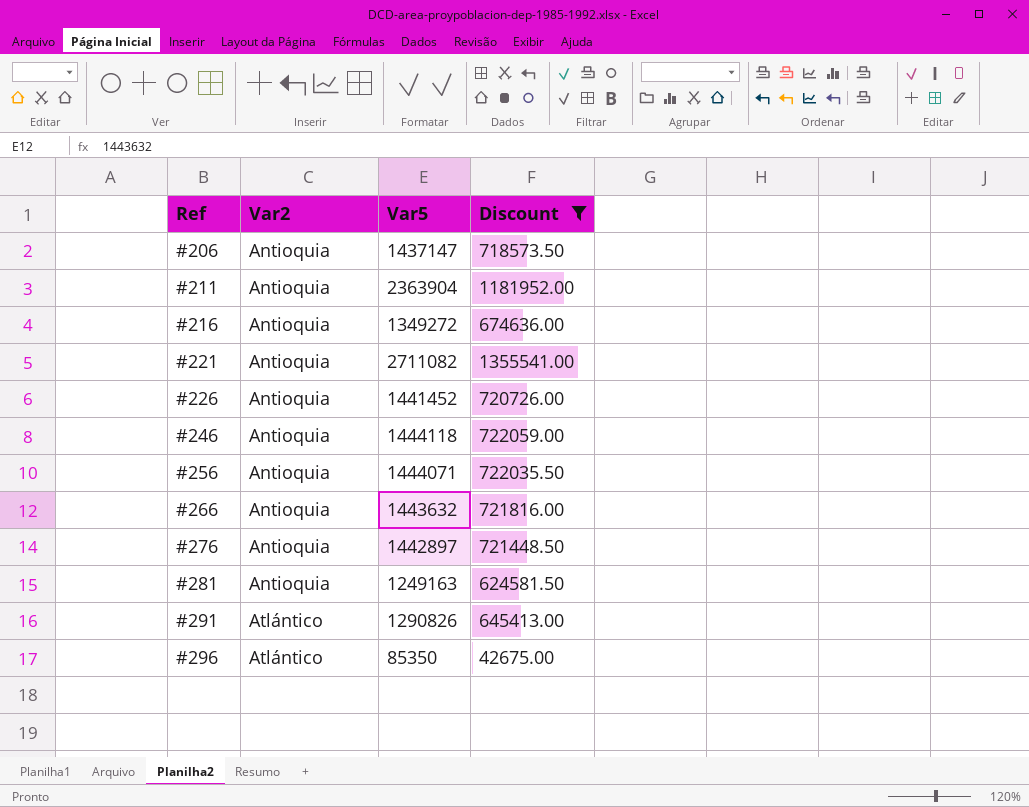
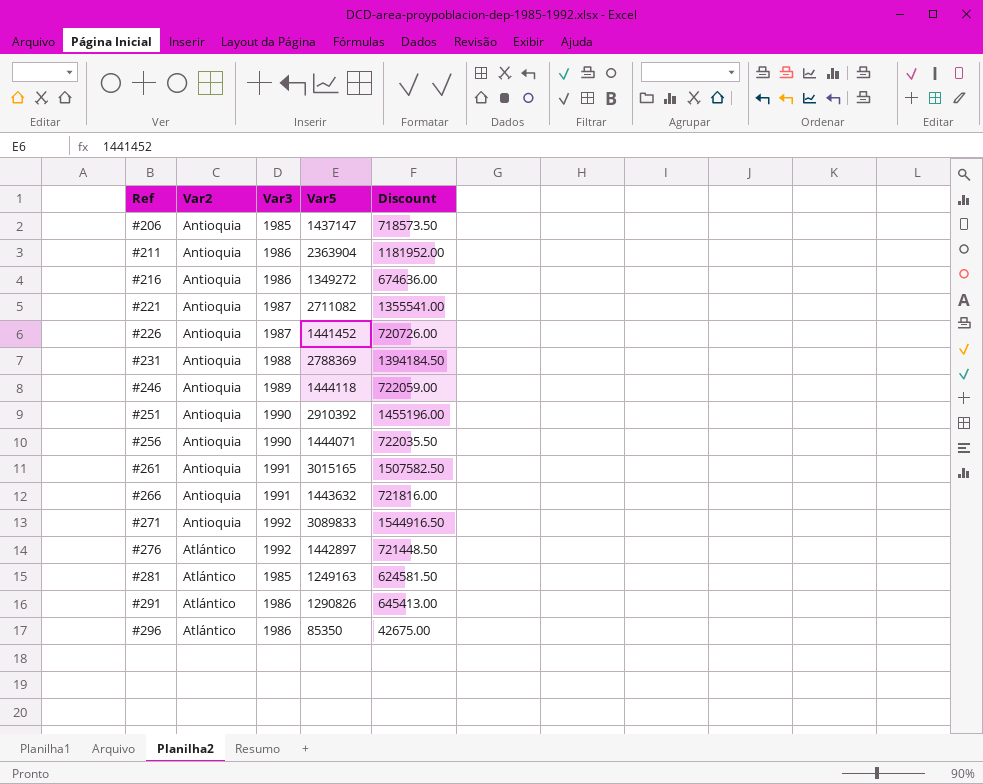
filter: Discount <= 1355541.00 -> none
column Var3 | position: none -> 3
#276 | Var2: Antioquia -> Atlántico
#281 | Var2: Antioquia -> Atlántico

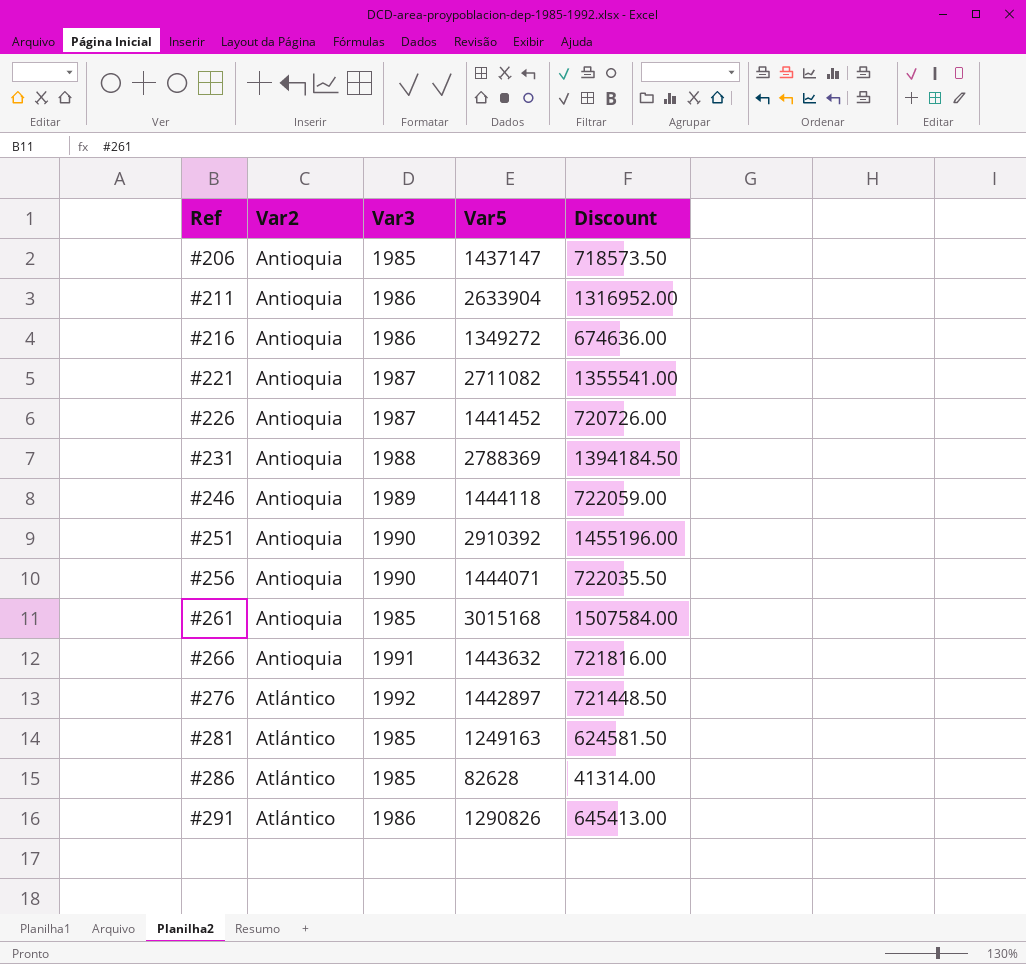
row #271: Antioquia | 1992 | 3089833 | 1544916.50 -> none
row #296: Atlántico | 1986 | 85350 | 42675.00 -> none
#211 | Var5: 2363904 -> 2633904
#211 | Discount: 1181952.00 -> 1316952.00
#261 | Var3: 1991 -> 1985
#261 | Var5: 3015165 -> 3015168
#261 | Discount: 1507582.50 -> 1507584.00
row #286: none -> Atlántico | 1985 | 82628 | 41314.00

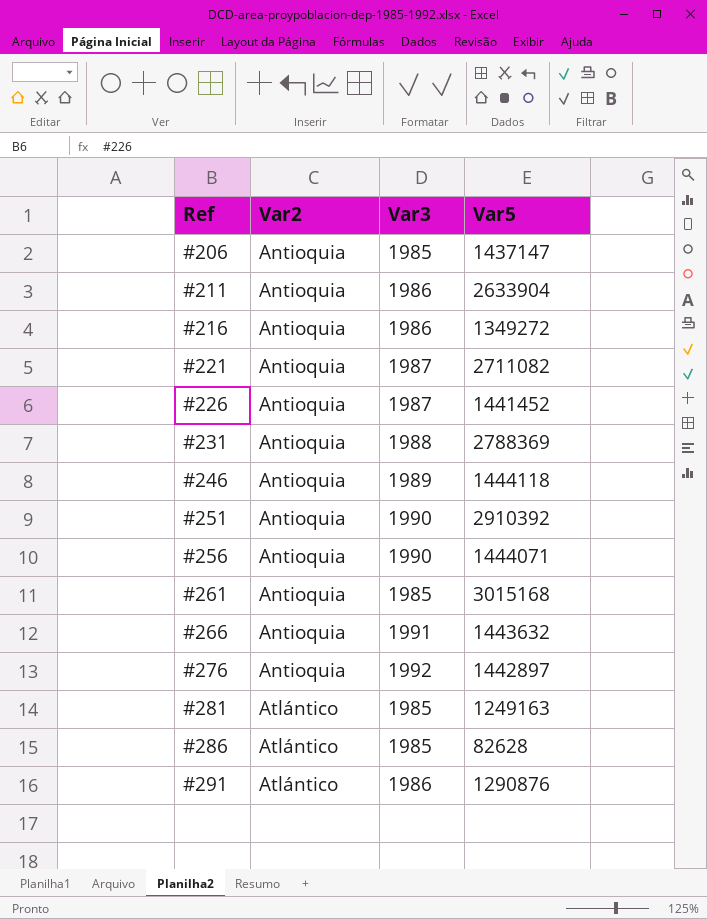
column Discount | formula: [Var5] * 0.5 -> none
#276 | Var2: Atlántico -> Antioquia
#291 | Var5: 1290826 -> 1290876

